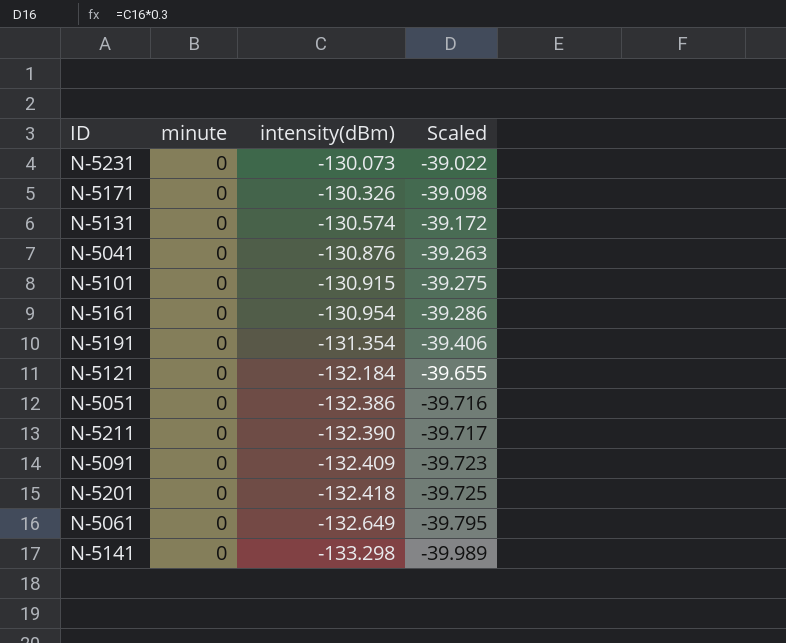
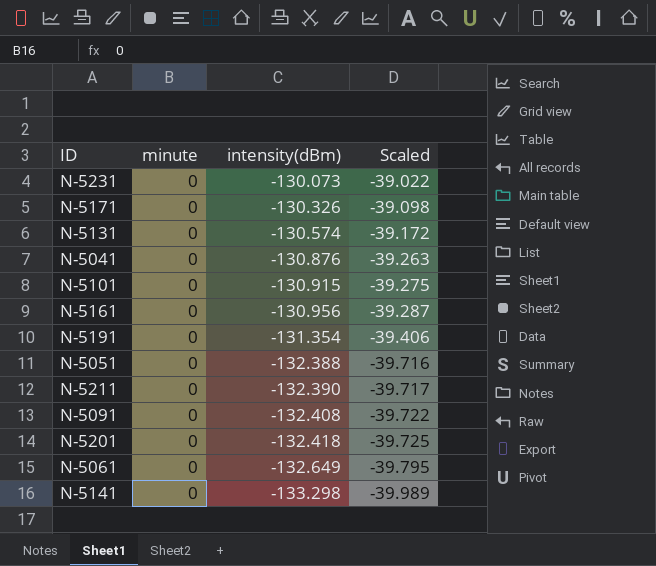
row N-5121: 0 | -132.184 | -39.655 -> none
N-5161 | intensity(dBm): -130.954 -> -130.956
N-5161 | Scaled: -39.286 -> -39.287
N-5051 | intensity(dBm): -132.386 -> -132.388
N-5091 | intensity(dBm): -132.409 -> -132.408
N-5091 | Scaled: -39.723 -> -39.722

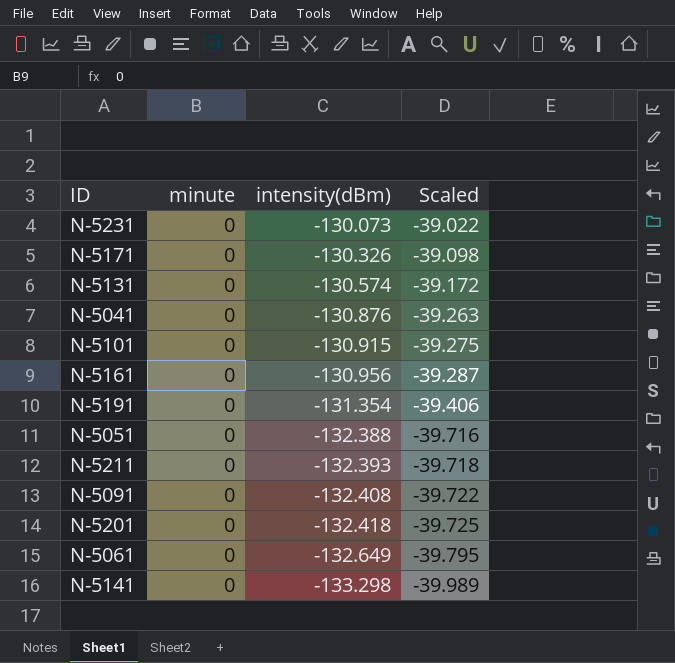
N-5211 | intensity(dBm): -132.390 -> -132.393
N-5211 | Scaled: -39.717 -> -39.718

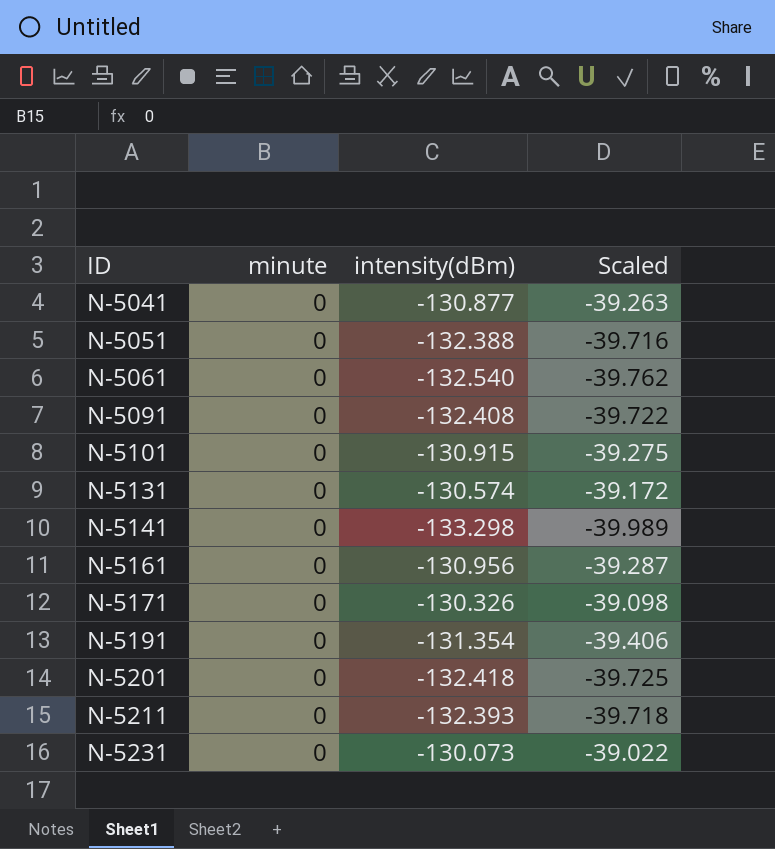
row order: intensity(dBm) descending -> ID ascending
N-5041 | intensity(dBm): -130.876 -> -130.877
N-5061 | intensity(dBm): -132.649 -> -132.540
N-5061 | Scaled: -39.795 -> -39.762

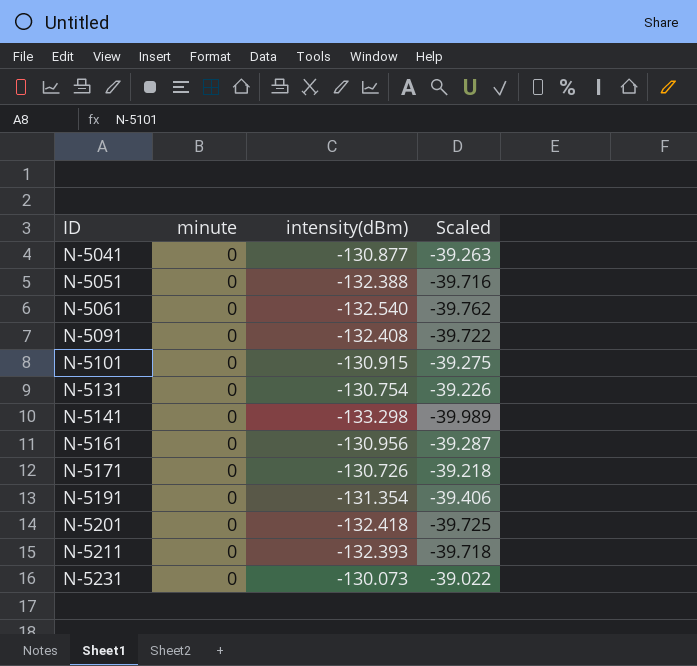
N-5131 | intensity(dBm): -130.574 -> -130.754
N-5131 | Scaled: -39.172 -> -39.226
N-5171 | intensity(dBm): -130.326 -> -130.726
N-5171 | Scaled: -39.098 -> -39.218

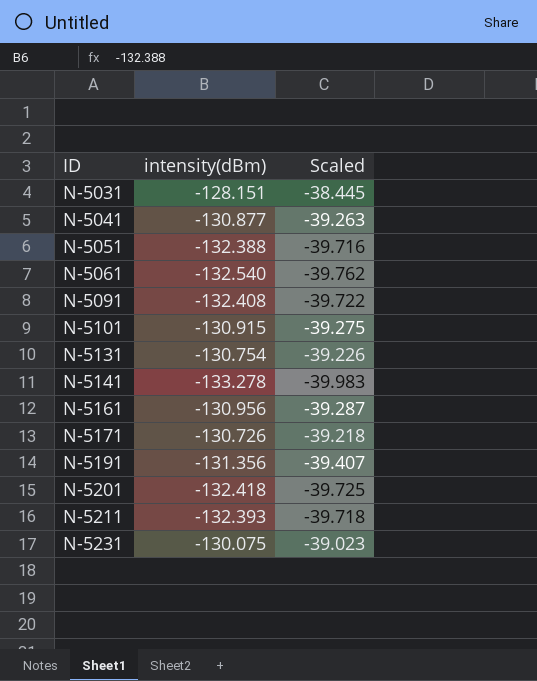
column minute | position: 2 -> none
row N-5031: none -> -128.151 | -38.445
N-5141 | intensity(dBm): -133.298 -> -133.278
N-5141 | Scaled: -39.989 -> -39.983
N-5191 | intensity(dBm): -131.354 -> -131.356
N-5191 | Scaled: -39.406 -> -39.407
N-5231 | intensity(dBm): -130.073 -> -130.075
N-5231 | Scaled: -39.022 -> -39.023

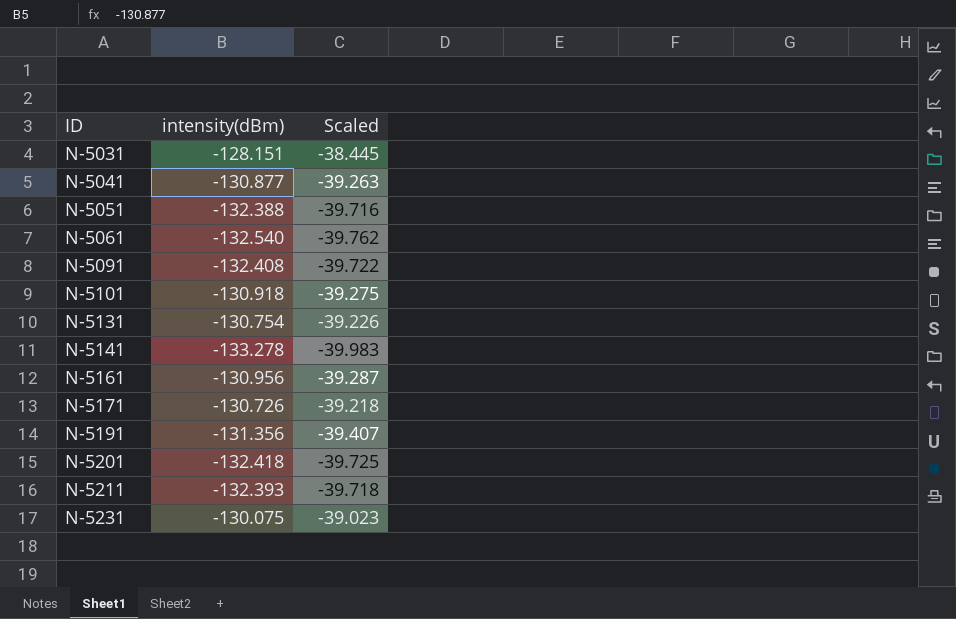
N-5101 | intensity(dBm): -130.915 -> -130.918

